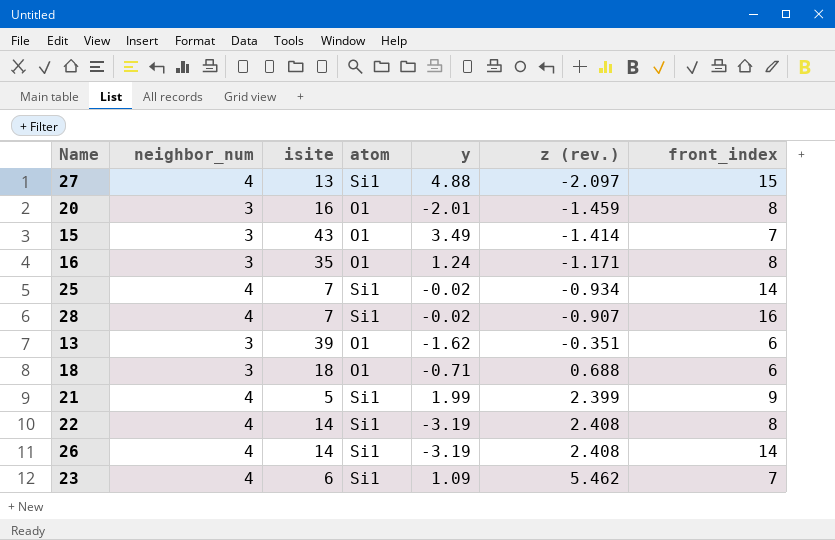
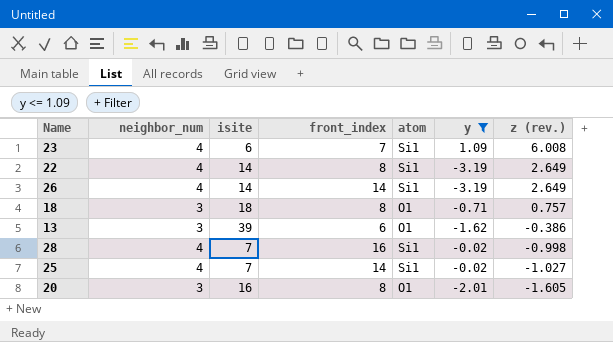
filter: none -> y <= 1.09
row order: z (rev.) ascending -> z (rev.) descending
column front_index | position: 7 -> 4
23 | z (rev.): 5.462 -> 6.008
22 | z (rev.): 2.408 -> 2.649
26 | z (rev.): 2.408 -> 2.649
18 | front_index: 6 -> 8
18 | z (rev.): 0.688 -> 0.757
13 | z (rev.): -0.351 -> -0.386
28 | z (rev.): -0.907 -> -0.998
25 | z (rev.): -0.934 -> -1.027
20 | z (rev.): -1.459 -> -1.605

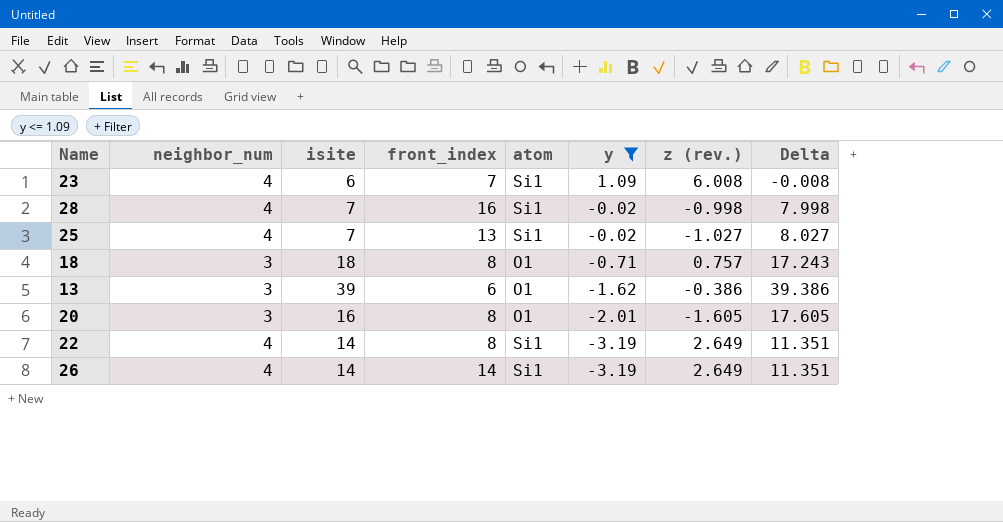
row order: z (rev.) descending -> y descending
column Delta | formula: none -> [isite] - [z (rev.)]
25 | front_index: 14 -> 13

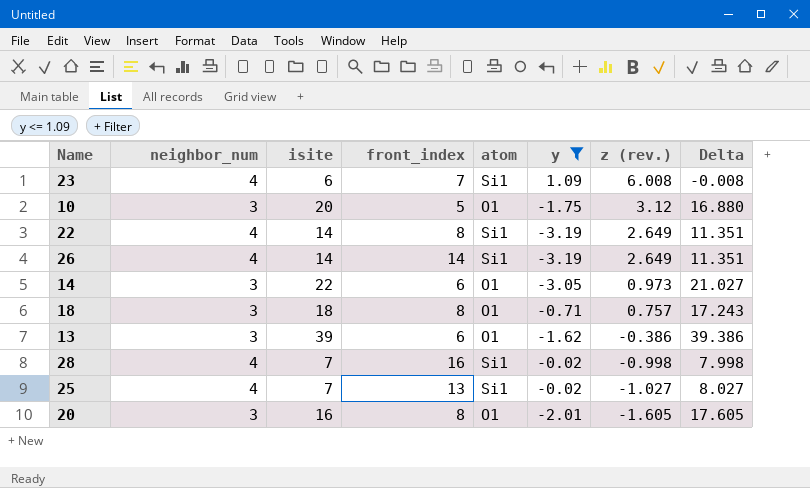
row order: y descending -> z (rev.) descending
row 10: none -> 3 | 20 | 5 | O1 | -1.75 | 3.12 | 16.880
row 14: none -> 3 | 22 | 6 | O1 | -3.05 | 0.973 | 21.027

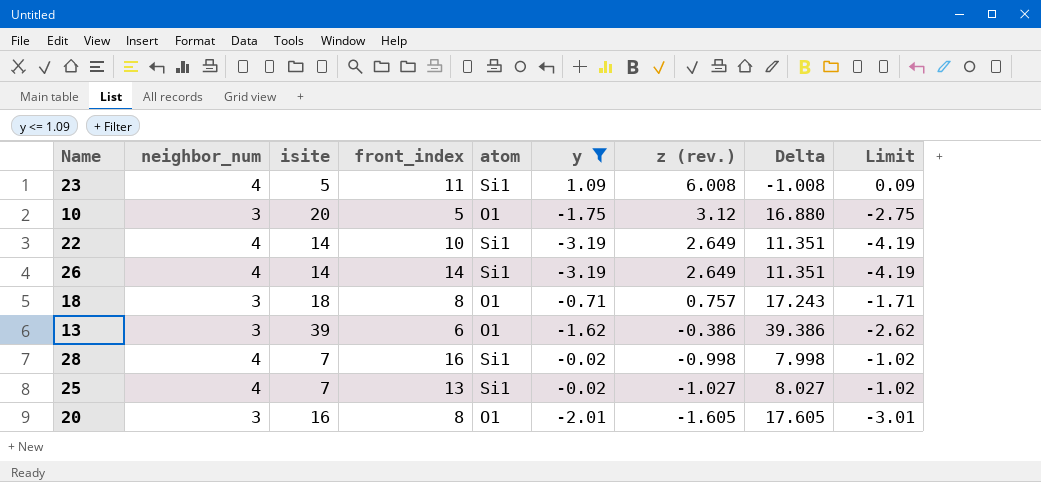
column Limit | formula: none -> [y] - 1
row 14: 3 | 22 | 6 | O1 | -3.05 | 0.973 | 21.027 -> none
23 | isite: 6 -> 5
23 | front_index: 7 -> 11
23 | Delta: -0.008 -> -1.008
22 | front_index: 8 -> 10

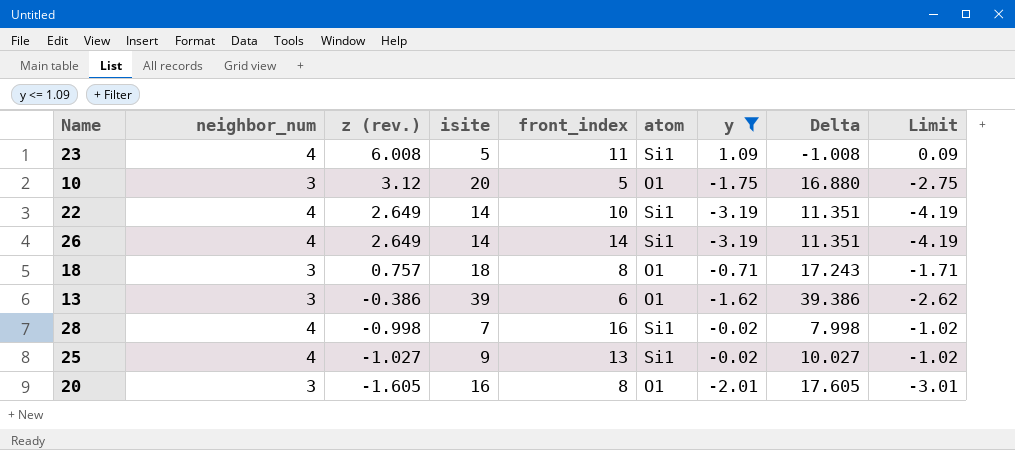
column z (rev.) | position: 7 -> 3
25 | isite: 7 -> 9
25 | Delta: 8.027 -> 10.027

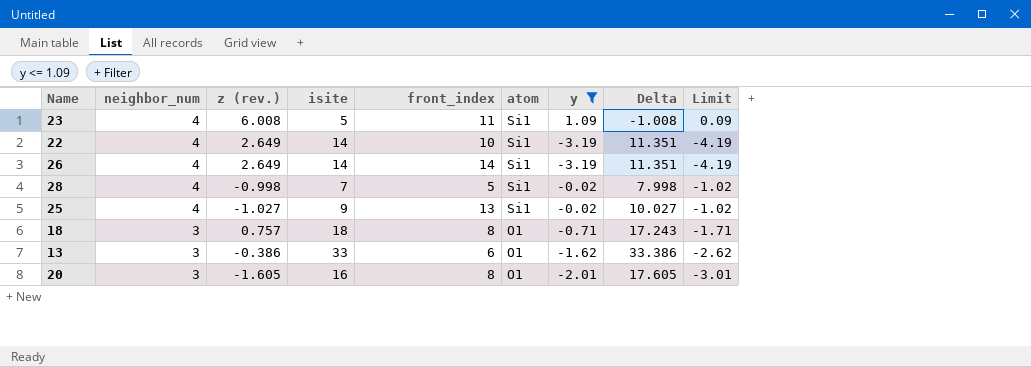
row order: z (rev.) descending -> neighbor_num descending
row 10: 3 | 3.12 | 20 | 5 | O1 | -1.75 | 16.880 | -2.75 -> none
28 | front_index: 16 -> 5
13 | isite: 39 -> 33
13 | Delta: 39.386 -> 33.386

